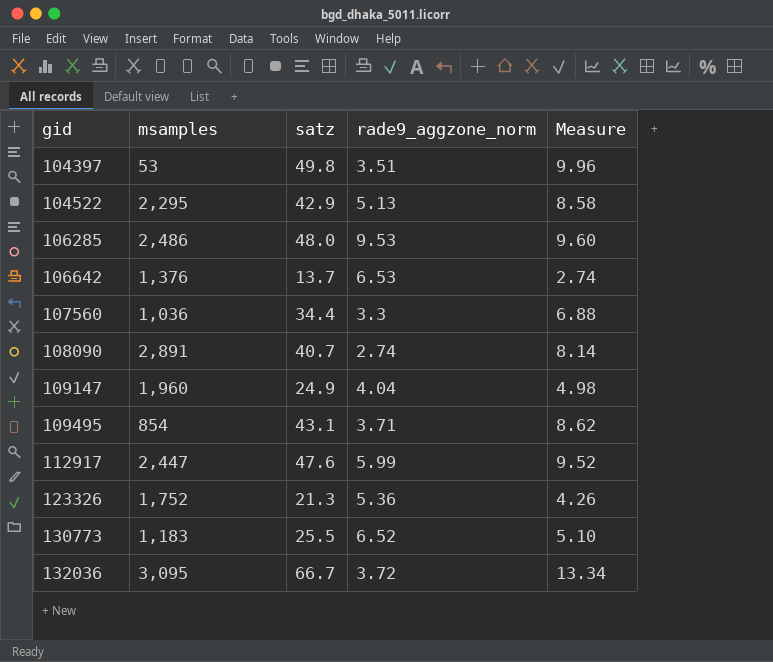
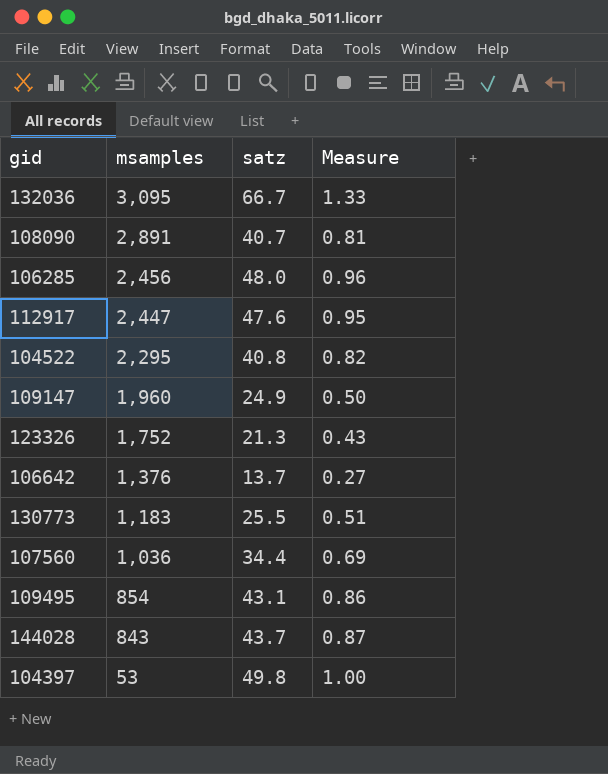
row order: gid ascending -> msamples descending
column rade9_aggzone_norm | position: 4 -> none
column Measure | formula: [satz] * 0.2 -> [satz] * 0.02
106285 | msamples: 2,486 -> 2,456
104522 | satz: 42.9 -> 40.8
row 144028: none -> 843 | 43.7 | 0.87

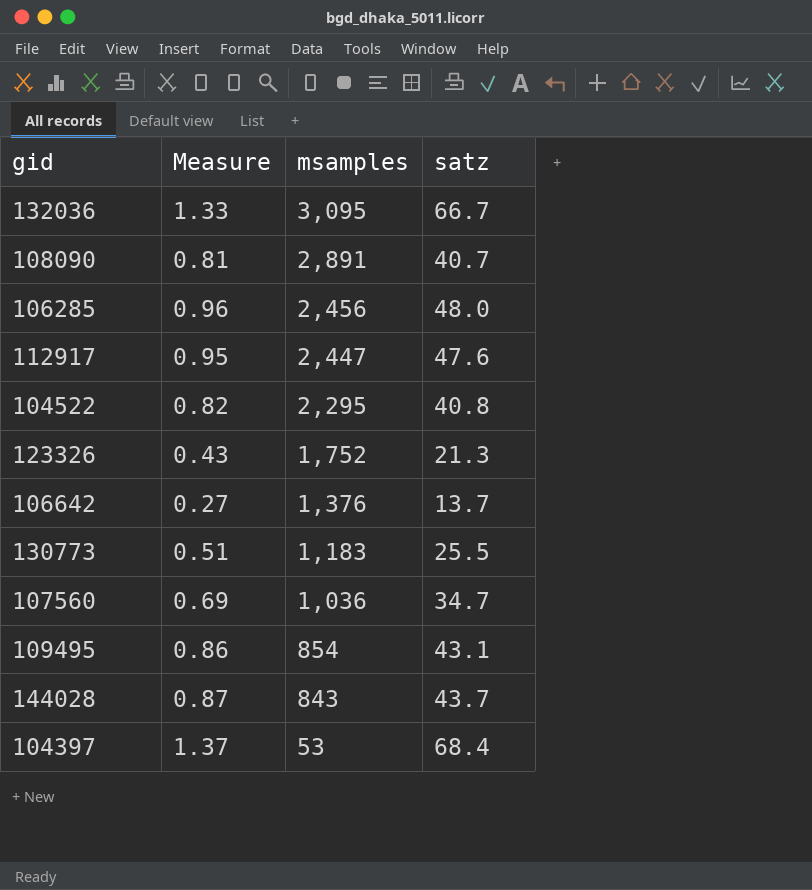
column Measure | position: 4 -> 2
row 109147: 1,960 | 24.9 | 0.50 -> none
107560 | satz: 34.4 -> 34.7
104397 | Measure: 1.00 -> 1.37
104397 | satz: 49.8 -> 68.4

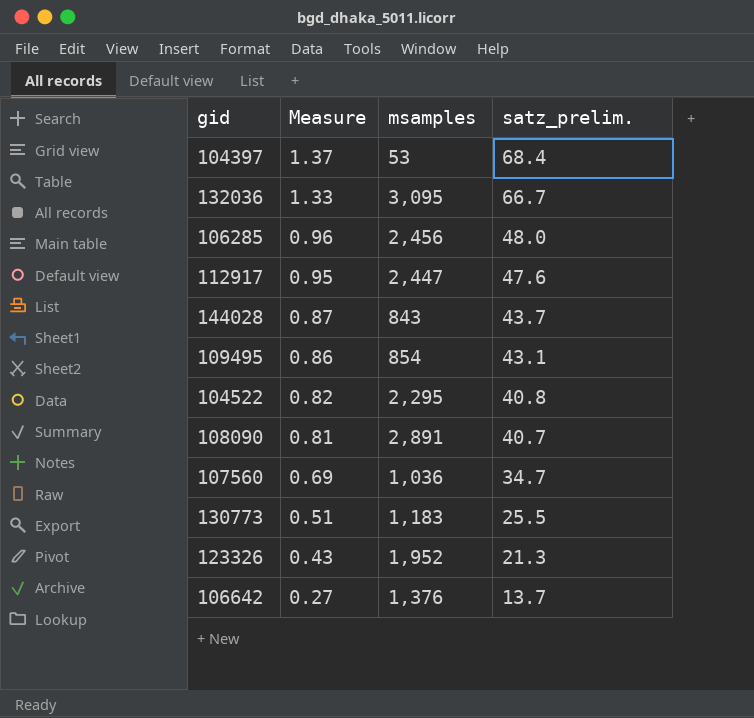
row order: msamples descending -> Measure descending
column name: satz -> satz_prelim.
123326 | msamples: 1,752 -> 1,952

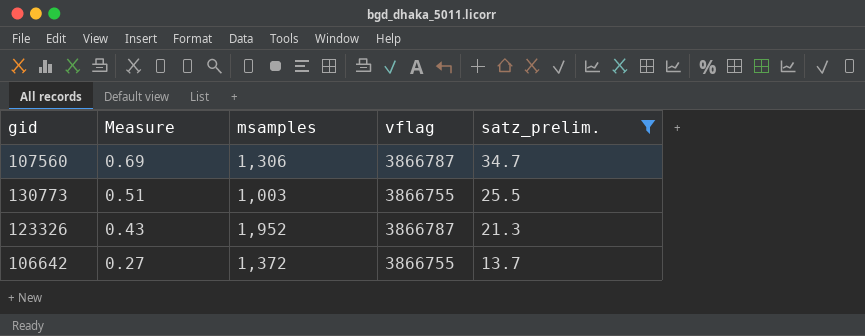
filter: none -> satz_prelim. <= 34.7
column vflag | position: none -> 4
107560 | msamples: 1,036 -> 1,306
130773 | msamples: 1,183 -> 1,003
106642 | msamples: 1,376 -> 1,372

